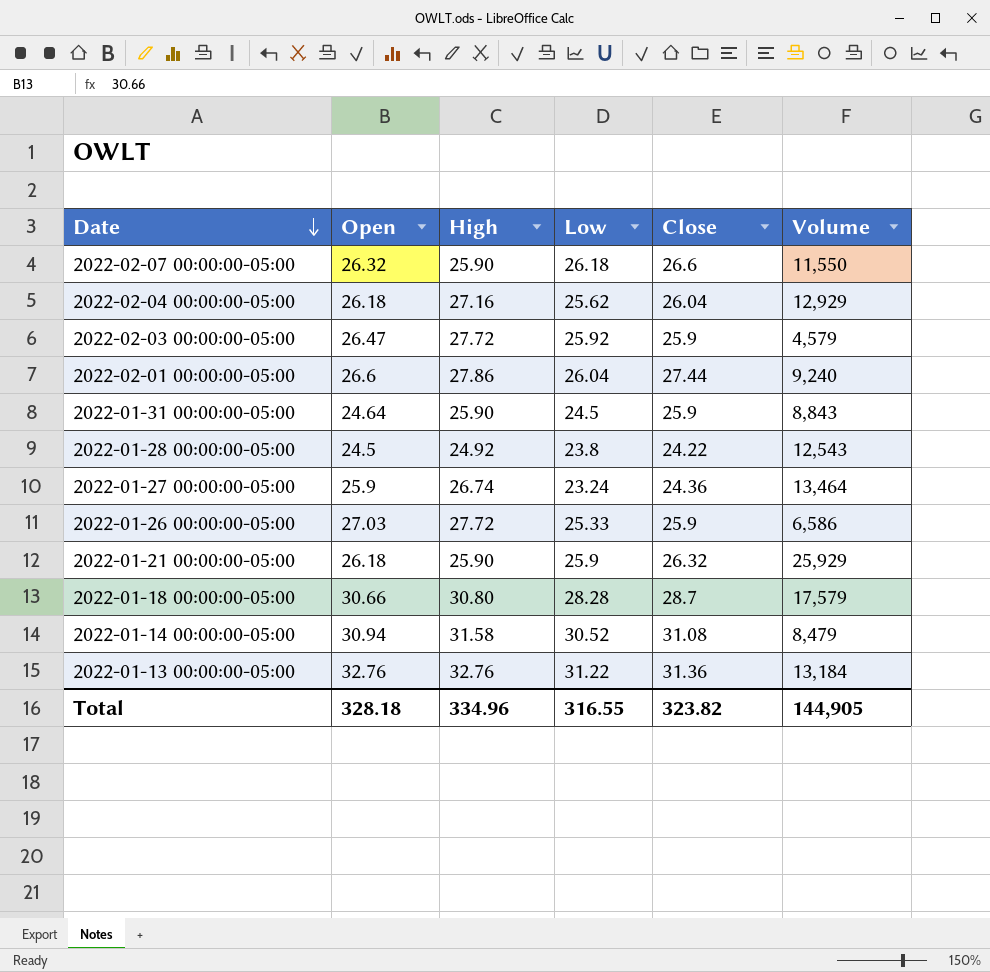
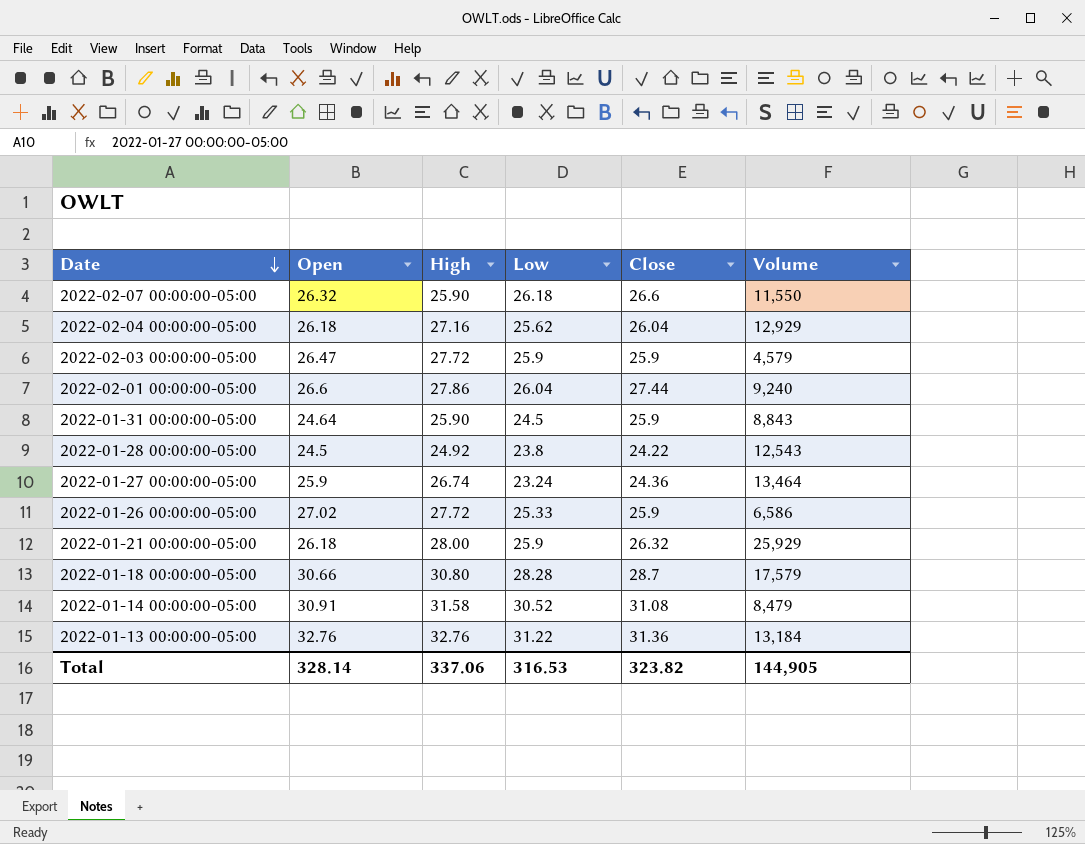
2022-02-03 00:00:00-05:00 | Low: 25.92 -> 25.9
2022-01-26 00:00:00-05:00 | Open: 27.03 -> 27.02
2022-01-21 00:00:00-05:00 | High: 25.90 -> 28.00
2022-01-14 00:00:00-05:00 | Open: 30.94 -> 30.91
Total | Open: 328.18 -> 328.14
Total | High: 334.96 -> 337.06
Total | Low: 316.55 -> 316.53

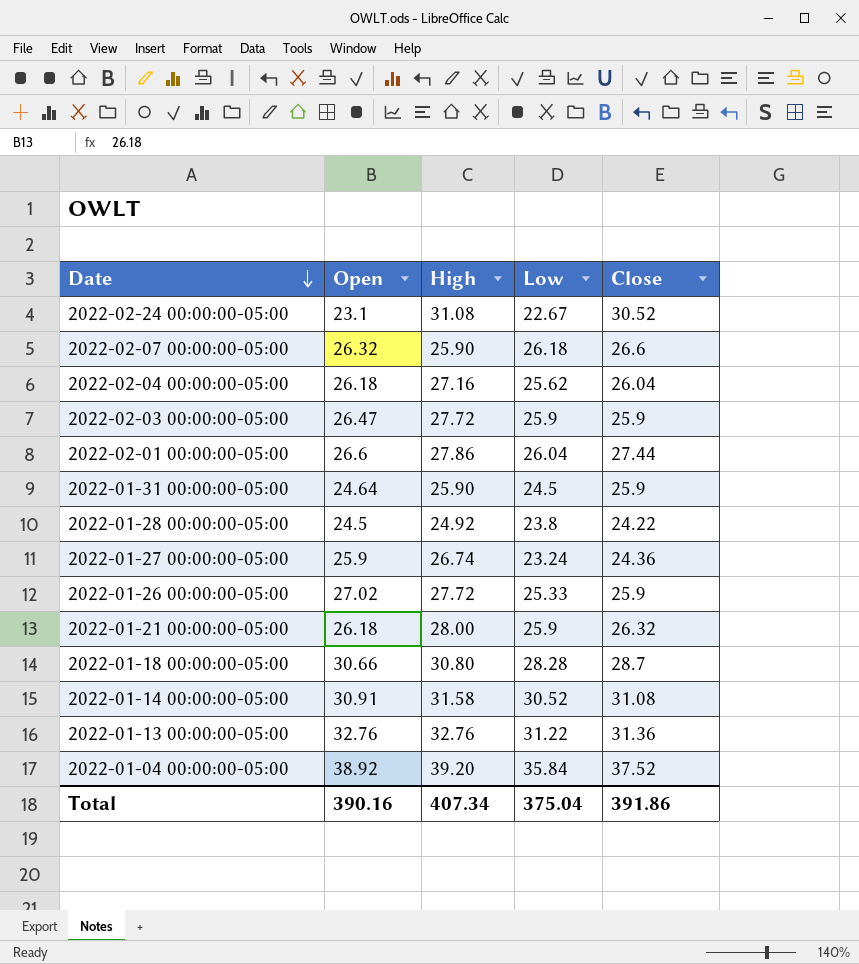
column Volume | position: 6 -> none
row 2022-02-24 00:00:00-05:00: none -> 23.1 | 31.08 | 22.67 | 30.52
row 2022-01-04 00:00:00-05:00: none -> 38.92 | 39.20 | 35.84 | 37.52
Total | Open: 328.14 -> 390.16
Total | High: 337.06 -> 407.34
Total | Low: 316.53 -> 375.04
Total | Close: 323.82 -> 391.86

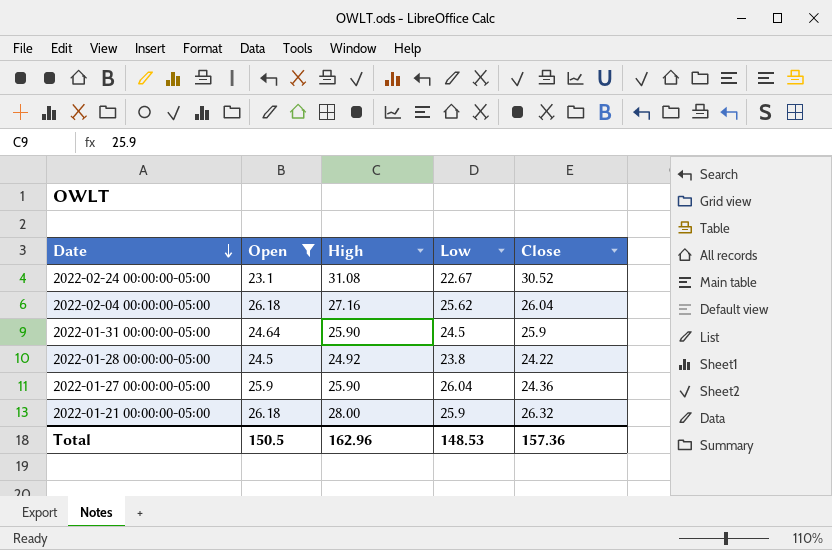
filter: none -> Open <= 26.18
2022-01-27 00:00:00-05:00 | High: 26.74 -> 25.90
2022-01-27 00:00:00-05:00 | Low: 23.24 -> 26.04
Total | Open: 390.16 -> 150.5
Total | High: 407.34 -> 162.96
Total | Low: 375.04 -> 148.53
Total | Close: 391.86 -> 157.36

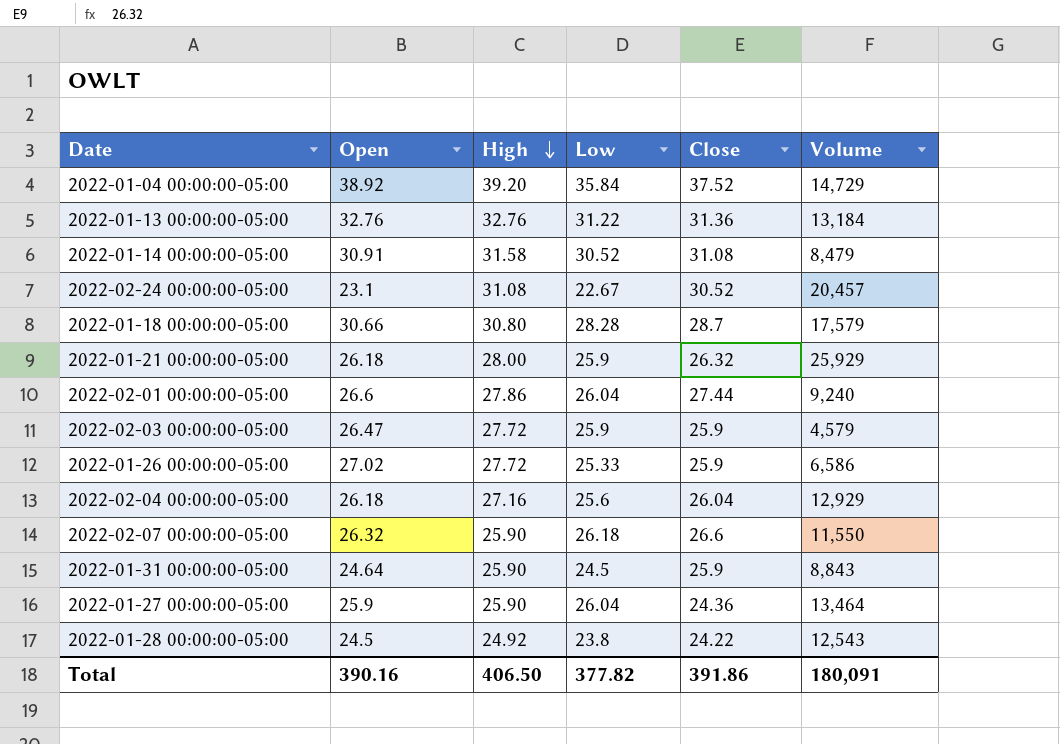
filter: Open <= 26.18 -> none
row order: Date descending -> High descending
column Volume | position: none -> 6
2022-02-04 00:00:00-05:00 | Low: 25.62 -> 25.6
Total | Open: 150.5 -> 390.16
Total | High: 162.96 -> 406.50
Total | Low: 148.53 -> 377.82
Total | Close: 157.36 -> 391.86

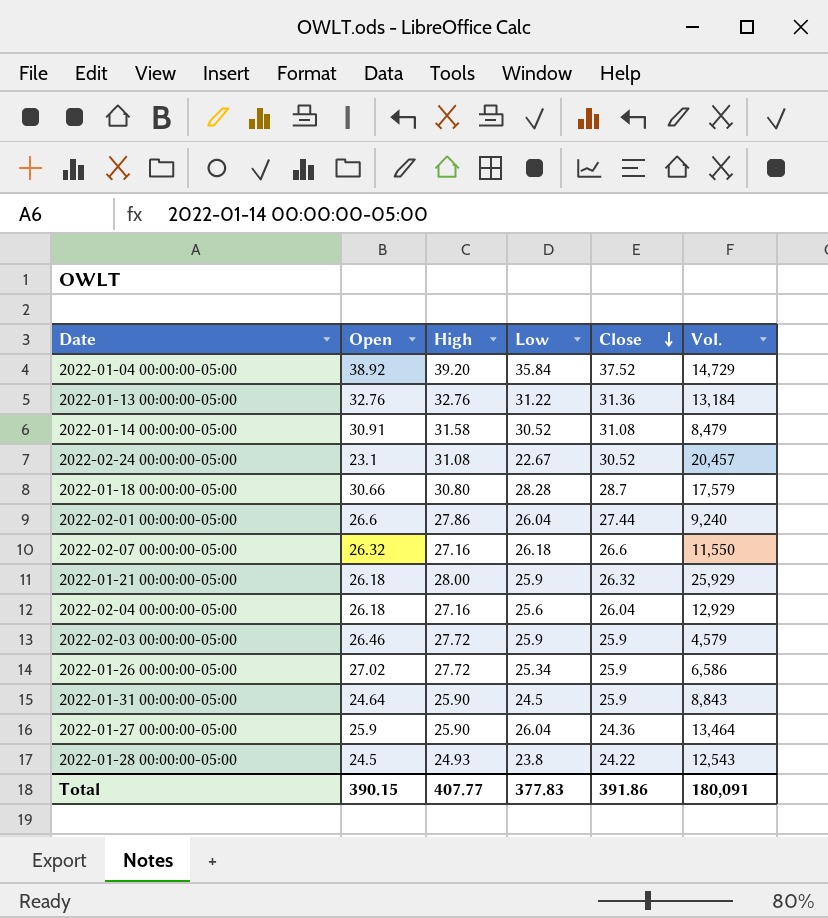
row order: High descending -> Close descending
column name: Volume -> Vol.
2022-02-07 00:00:00-05:00 | High: 25.90 -> 27.16
2022-02-03 00:00:00-05:00 | Open: 26.47 -> 26.46
2022-01-26 00:00:00-05:00 | Low: 25.33 -> 25.34
2022-01-28 00:00:00-05:00 | High: 24.92 -> 24.93
Total | Open: 390.16 -> 390.15
Total | High: 406.50 -> 407.77
Total | Low: 377.82 -> 377.83

